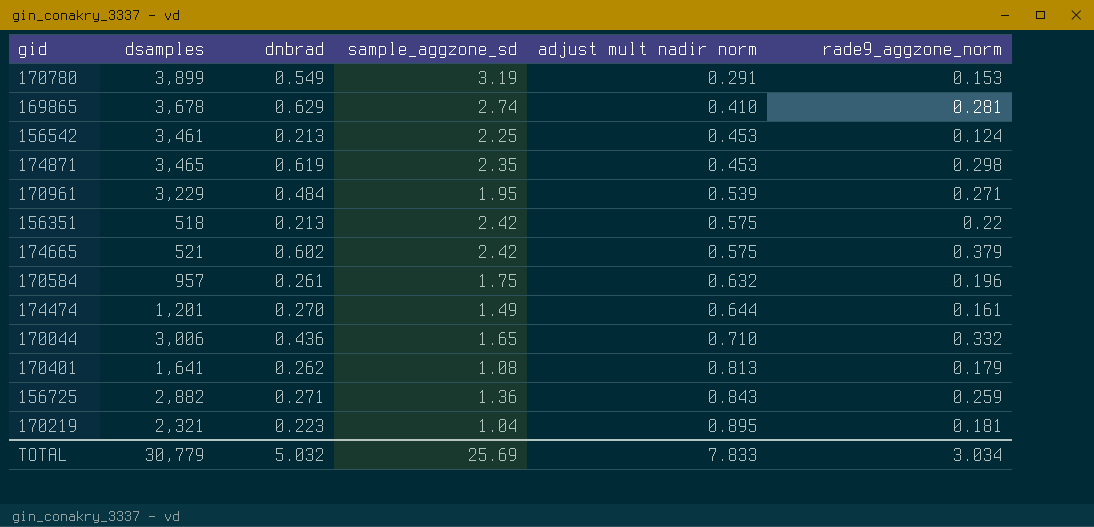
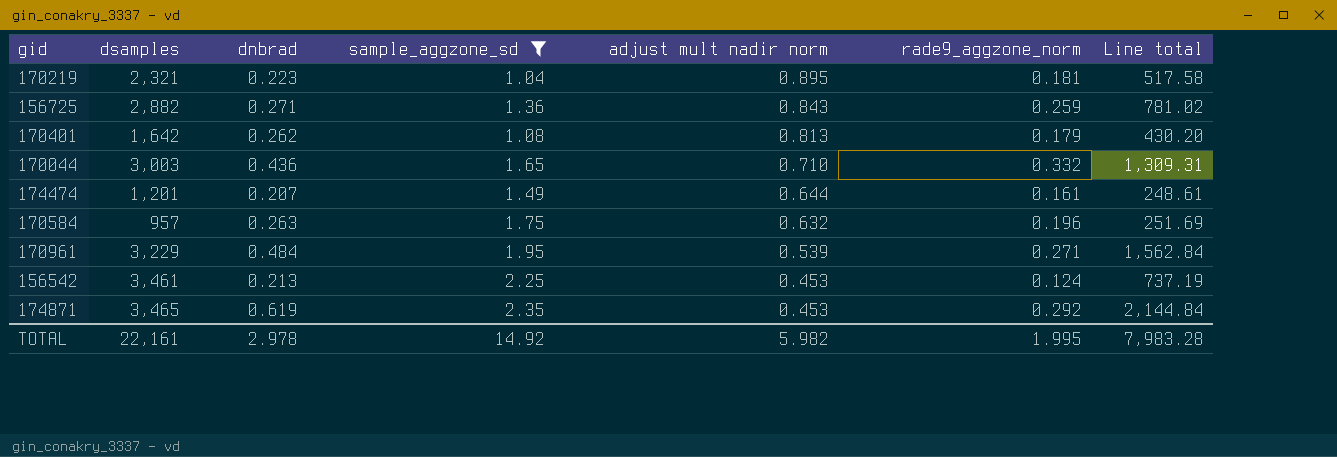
filter: none -> sample_aggzone_sd <= 2.35
row order: adjust mult nadir norm ascending -> adjust mult nadir norm descending
column Line total | formula: none -> [dsamples] * [dnbrad]
170401 | dsamples: 1,641 -> 1,642
170044 | dsamples: 3,006 -> 3,003
174474 | dnbrad: 0.270 -> 0.207
170584 | dnbrad: 0.261 -> 0.263
174871 | rade9_aggzone_norm: 0.298 -> 0.292
TOTAL | dsamples: 30,779 -> 22,161
TOTAL | dnbrad: 5.032 -> 2.978
TOTAL | sample_aggzone_sd: 25.69 -> 14.92
TOTAL | adjust mult nadir norm: 7.833 -> 5.982
TOTAL | rade9_aggzone_norm: 3.034 -> 1.995

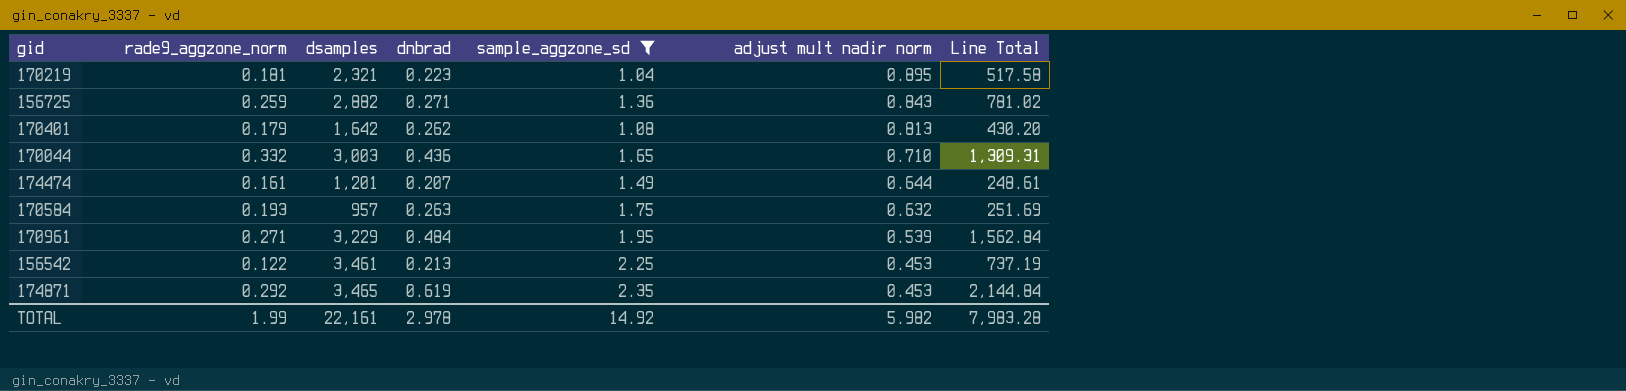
column rade9_aggzone_norm | position: 6 -> 2
column name: Line total -> Line Total
170584 | rade9_aggzone_norm: 0.196 -> 0.193
156542 | rade9_aggzone_norm: 0.124 -> 0.122
TOTAL | rade9_aggzone_norm: 1.995 -> 1.99

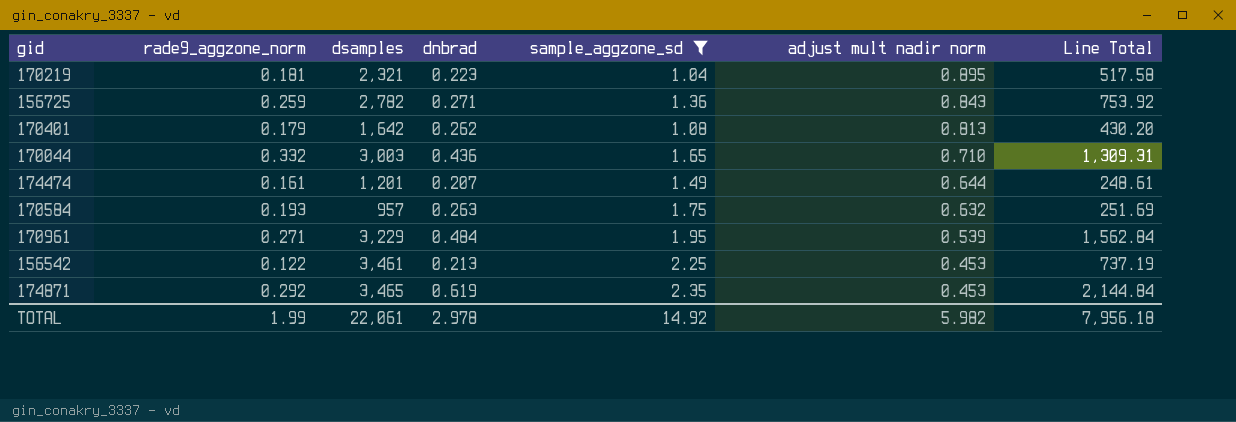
156725 | dsamples: 2,882 -> 2,782
156725 | Line Total: 781.02 -> 753.92
TOTAL | dsamples: 22,161 -> 22,061
TOTAL | Line Total: 7,983.28 -> 7,956.18

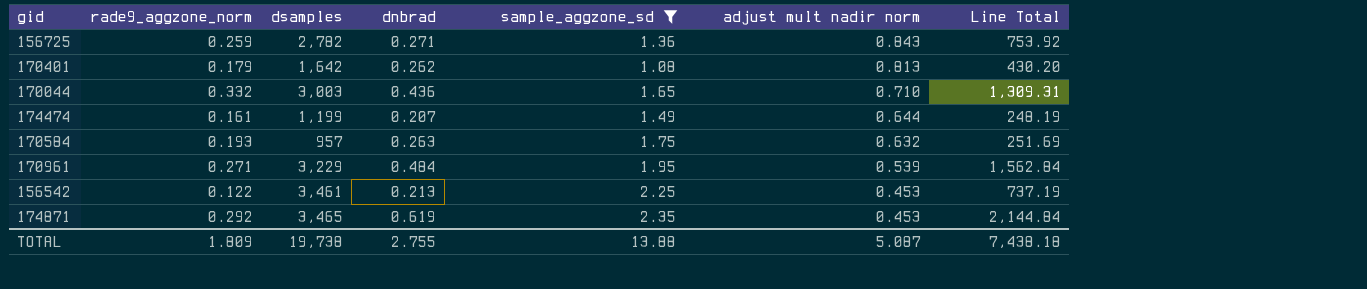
row 170219: 0.181 | 2,321 | 0.223 | 1.04 | 0.895 | 517.58 -> none
174474 | dsamples: 1,201 -> 1,199
174474 | Line Total: 248.61 -> 248.19
TOTAL | rade9_aggzone_norm: 1.99 -> 1.809
TOTAL | dsamples: 22,061 -> 19,738
TOTAL | dnbrad: 2.978 -> 2.755
TOTAL | sample_aggzone_sd: 14.92 -> 13.88
TOTAL | adjust mult nadir norm: 5.982 -> 5.087
TOTAL | Line Total: 7,956.18 -> 7,438.18

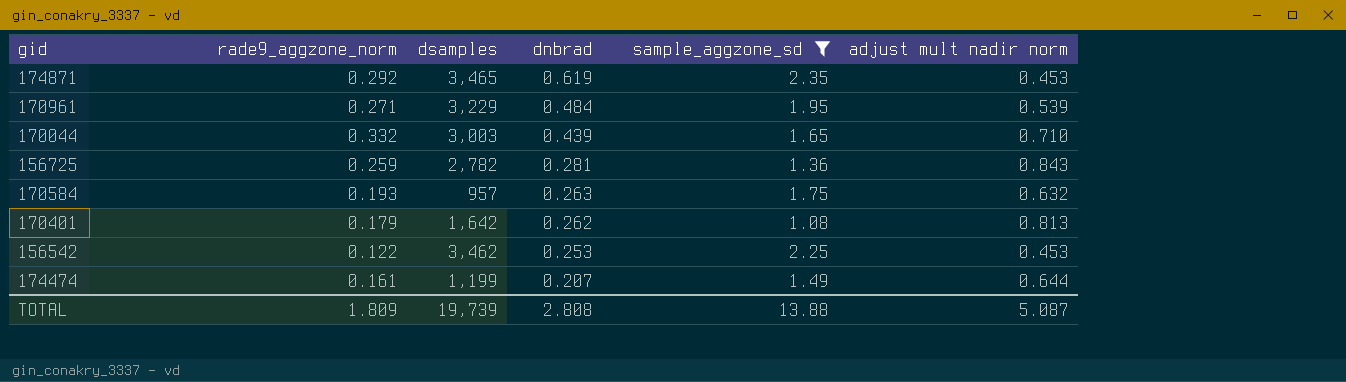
row order: adjust mult nadir norm descending -> dnbrad descending
column Line Total | formula: [dsamples] * [dnbrad] -> none
170044 | dnbrad: 0.436 -> 0.439
156725 | dnbrad: 0.271 -> 0.281
156542 | dsamples: 3,461 -> 3,462
156542 | dnbrad: 0.213 -> 0.253
TOTAL | dsamples: 19,738 -> 19,739
TOTAL | dnbrad: 2.755 -> 2.808

